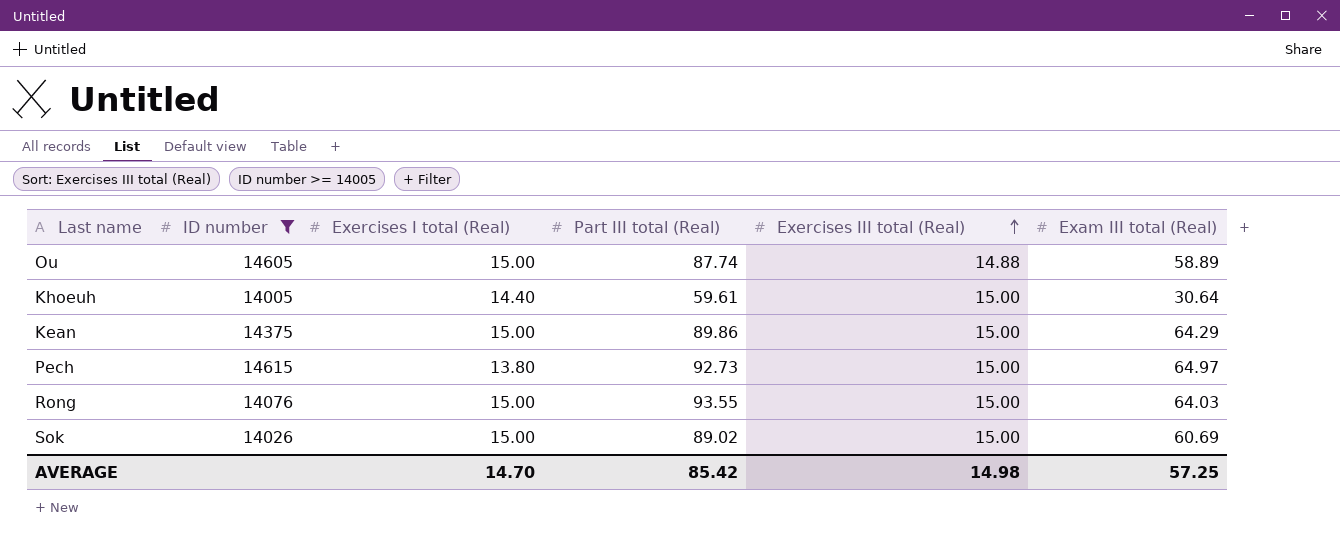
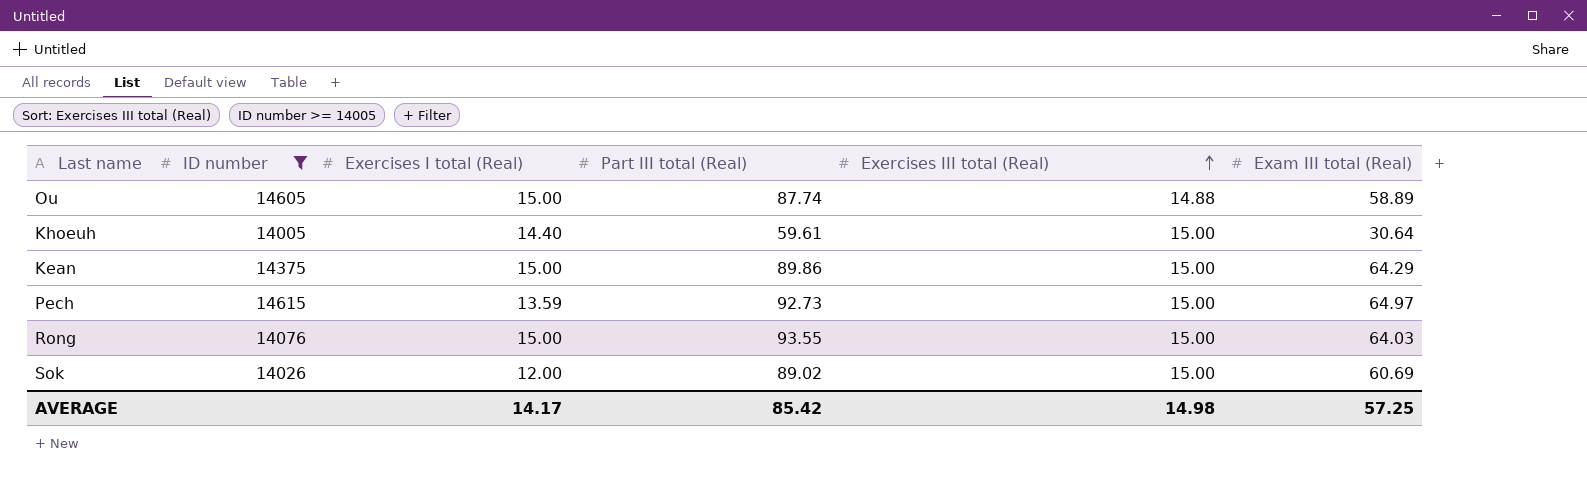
Pech | Exercises I total (Real): 13.80 -> 13.59
Sok | Exercises I total (Real): 15.00 -> 12.00
AVERAGE | Exercises I total (Real): 14.70 -> 14.17

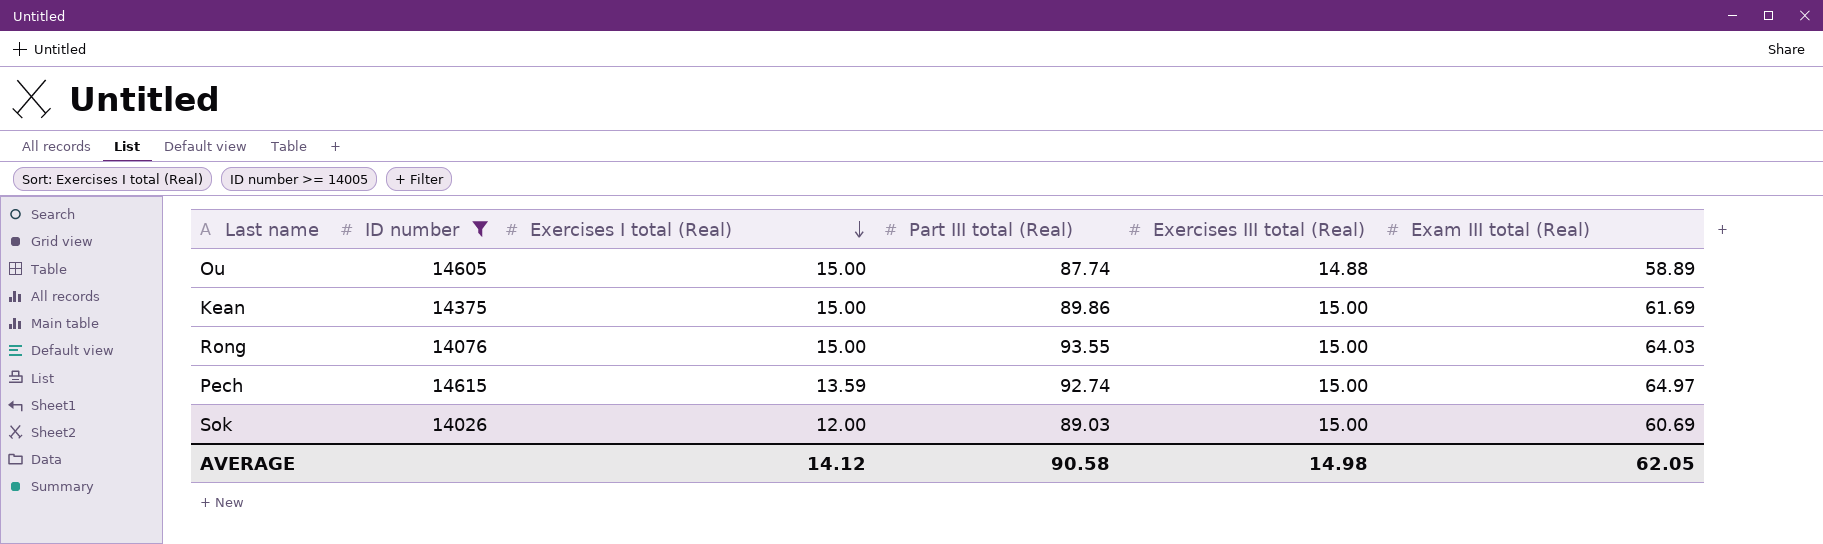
row order: Exercises III total (Real) ascending -> Exercises I total (Real) descending
row Khoeuh: 14005 | 14.40 | 59.61 | 15.00 | 30.64 -> none
Kean | Exam III total (Real): 64.29 -> 61.69
Pech | Part III total (Real): 92.73 -> 92.74
Sok | Part III total (Real): 89.02 -> 89.03
AVERAGE | Exercises I total (Real): 14.17 -> 14.12
AVERAGE | Part III total (Real): 85.42 -> 90.58
AVERAGE | Exam III total (Real): 57.25 -> 62.05

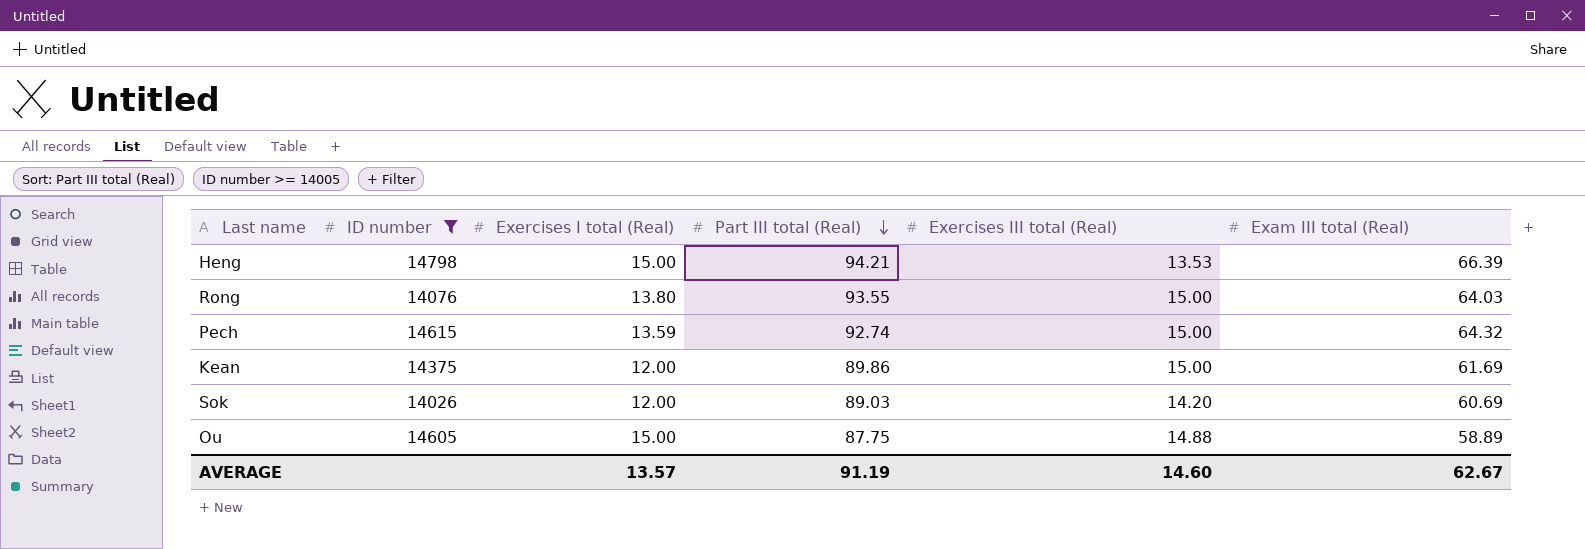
row order: Exercises I total (Real) descending -> Part III total (Real) descending
row Heng: none -> 14798 | 15.00 | 94.21 | 13.53 | 66.39
Rong | Exercises I total (Real): 15.00 -> 13.80
Pech | Exam III total (Real): 64.97 -> 64.32
Kean | Exercises I total (Real): 15.00 -> 12.00
Sok | Exercises III total (Real): 15.00 -> 14.20
Ou | Part III total (Real): 87.74 -> 87.75
AVERAGE | Exercises I total (Real): 14.12 -> 13.57
AVERAGE | Part III total (Real): 90.58 -> 91.19
AVERAGE | Exercises III total (Real): 14.98 -> 14.60
AVERAGE | Exam III total (Real): 62.05 -> 62.67

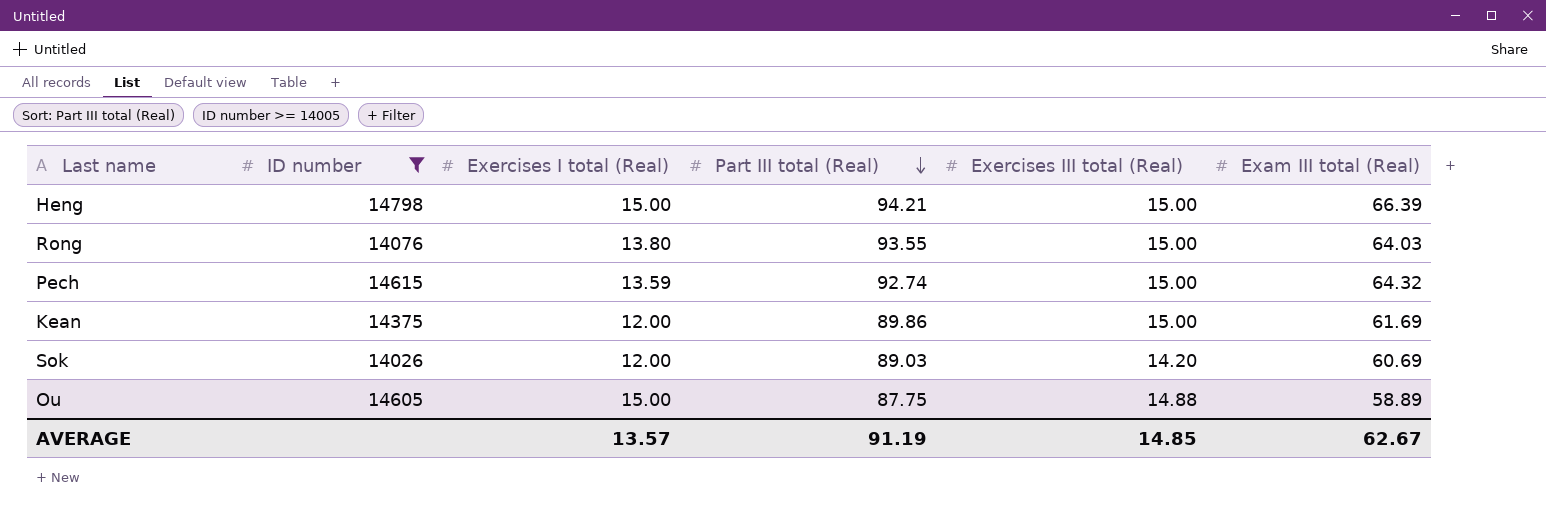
Heng | Exercises III total (Real): 13.53 -> 15.00
AVERAGE | Exercises III total (Real): 14.60 -> 14.85

